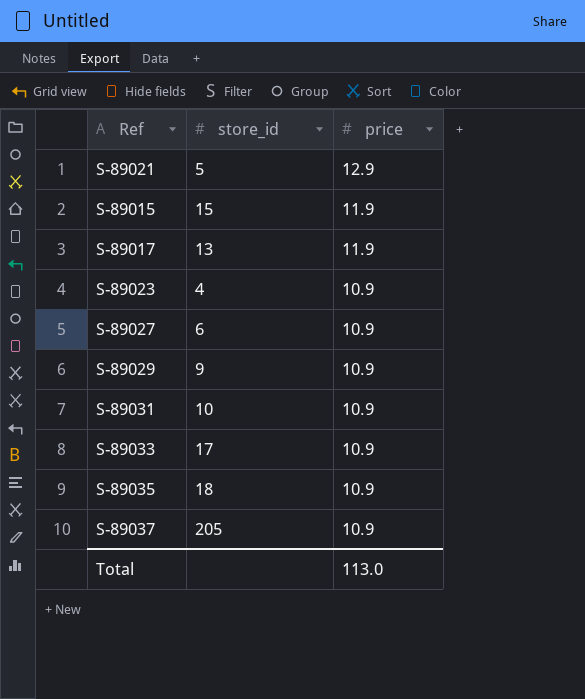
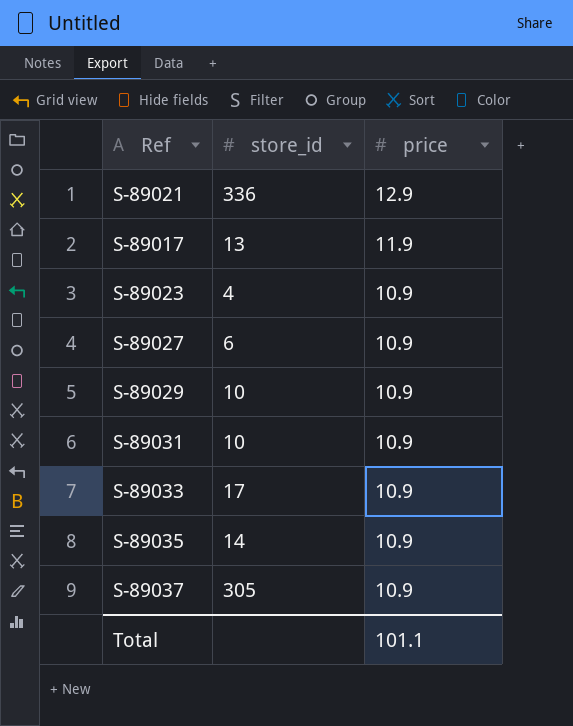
row S-89015: 15 | 11.9 -> none
S-89021 | store_id: 5 -> 336
S-89029 | store_id: 9 -> 10
S-89035 | store_id: 18 -> 14
S-89037 | store_id: 205 -> 305
Total | price: 113.0 -> 101.1

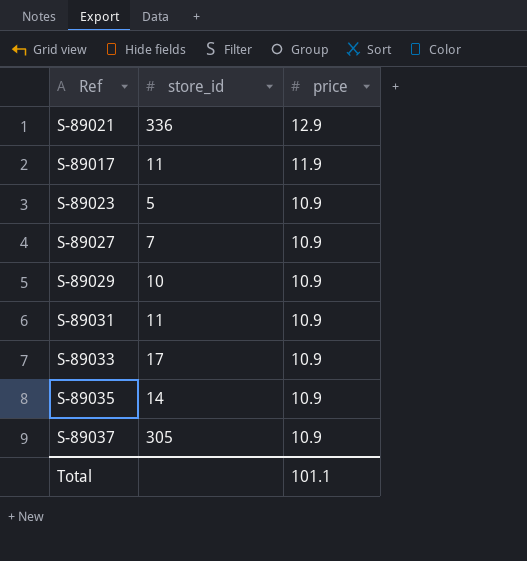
S-89017 | store_id: 13 -> 11
S-89023 | store_id: 4 -> 5
S-89027 | store_id: 6 -> 7
S-89031 | store_id: 10 -> 11

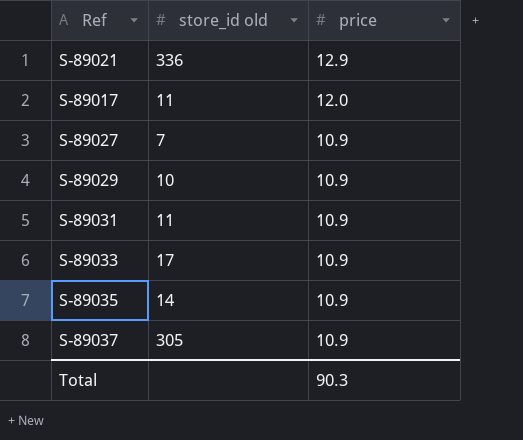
column name: store_id -> store_id old
row S-89023: 5 | 10.9 -> none
S-89017 | price: 11.9 -> 12.0
Total | price: 101.1 -> 90.3

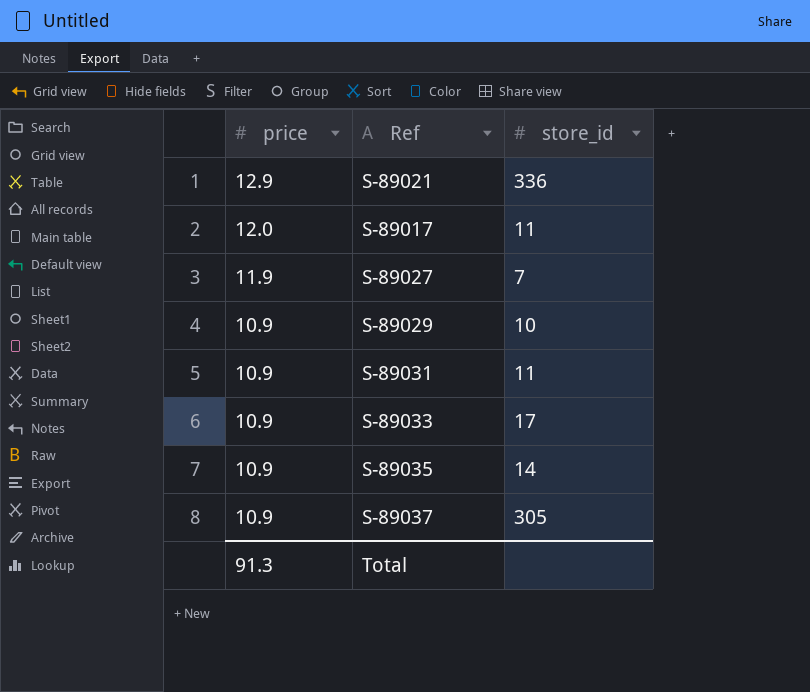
column price | position: 3 -> 1
column name: store_id old -> store_id
S-89027 | price: 10.9 -> 11.9
Total | price: 90.3 -> 91.3

